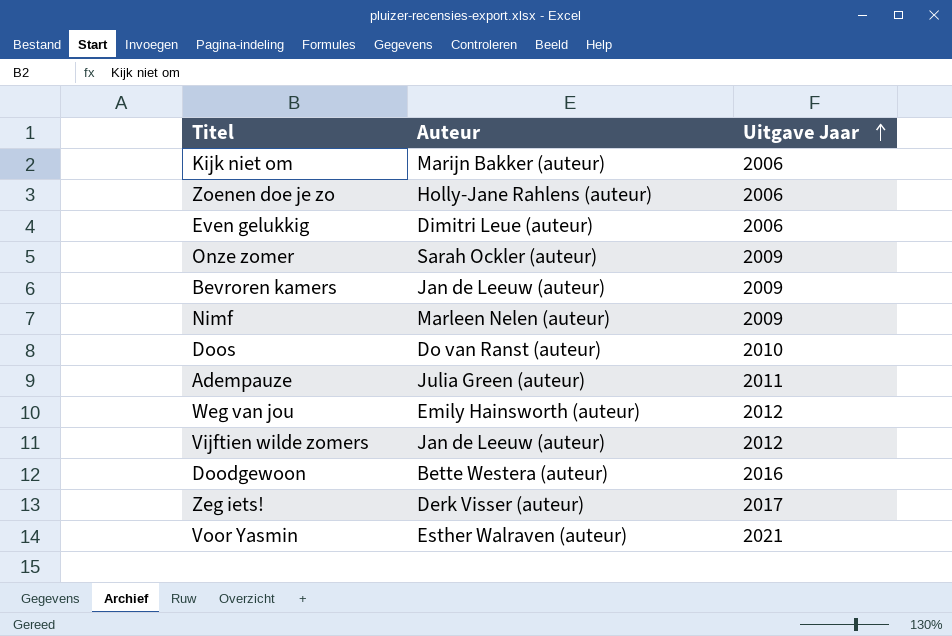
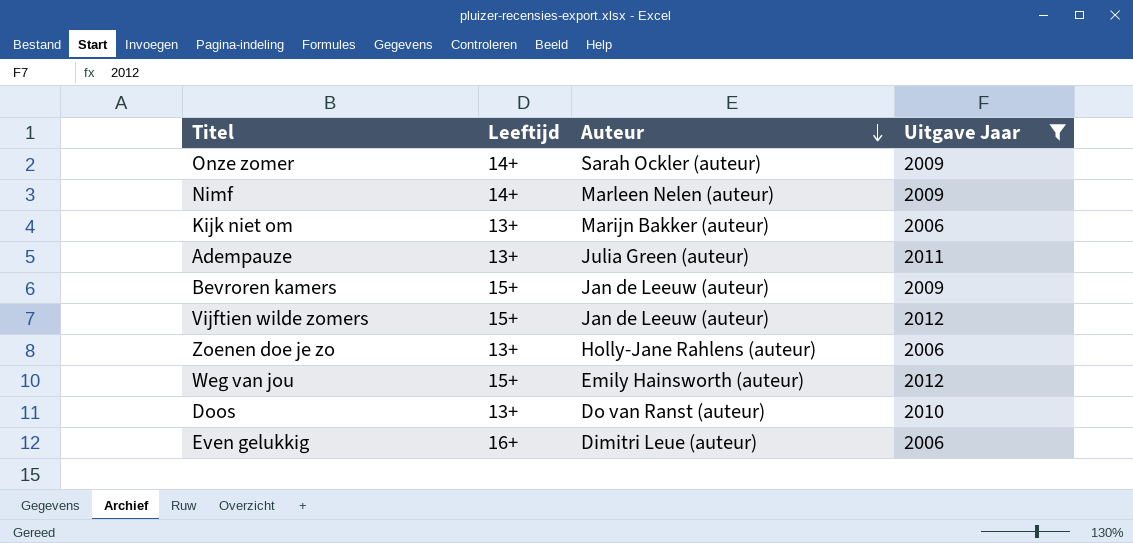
filter: none -> Uitgave Jaar <= 2012
row order: Uitgave Jaar ascending -> Auteur descending
column Leeftijd | position: none -> 2

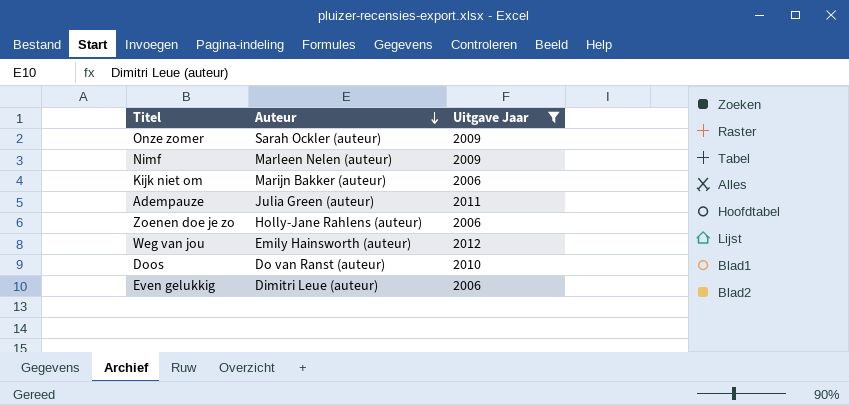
column Leeftijd | position: 2 -> none
row Bevroren kamers: 15+ | Jan de Leeuw (auteur) | 2009 -> none
row Vijftien wilde zomers: 15+ | Jan de Leeuw (auteur) | 2012 -> none

